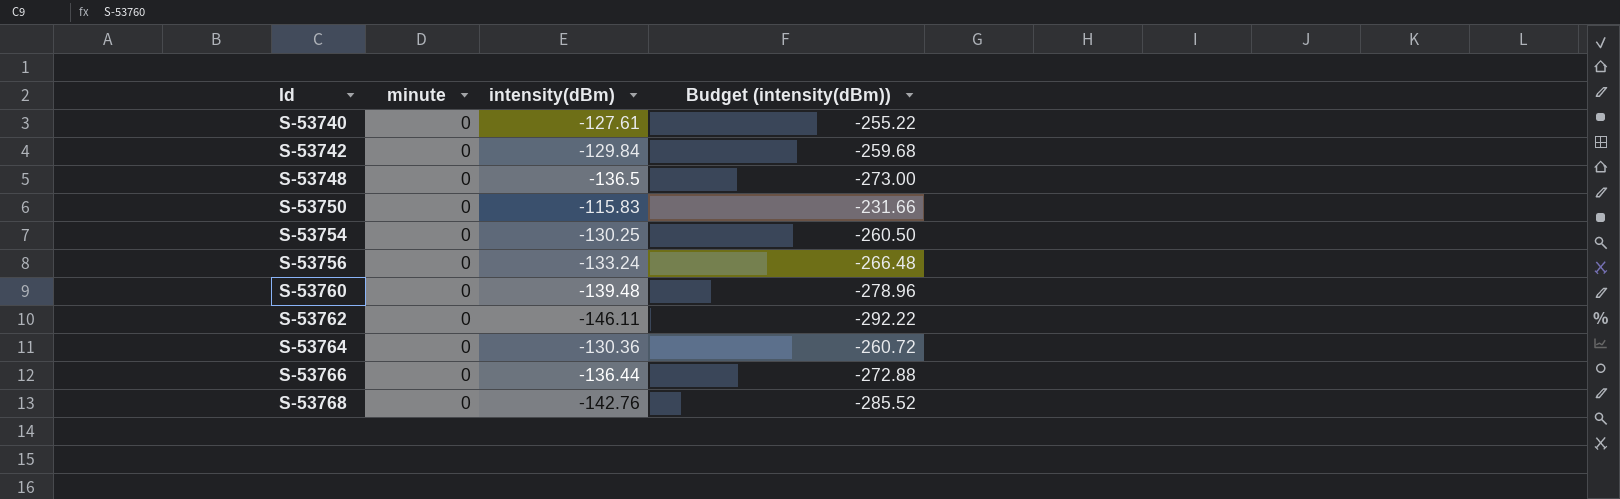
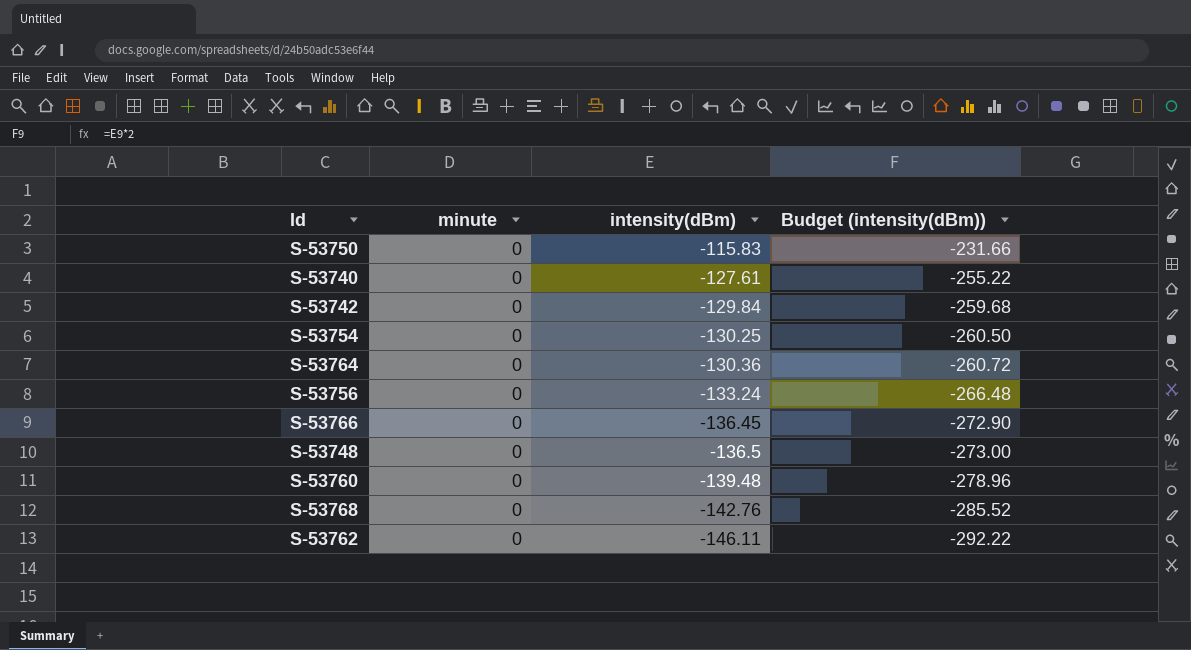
row order: Id ascending -> intensity(dBm) descending
S-53766 | intensity(dBm): -136.44 -> -136.45
S-53766 | Budget (intensity(dBm)): -272.88 -> -272.90

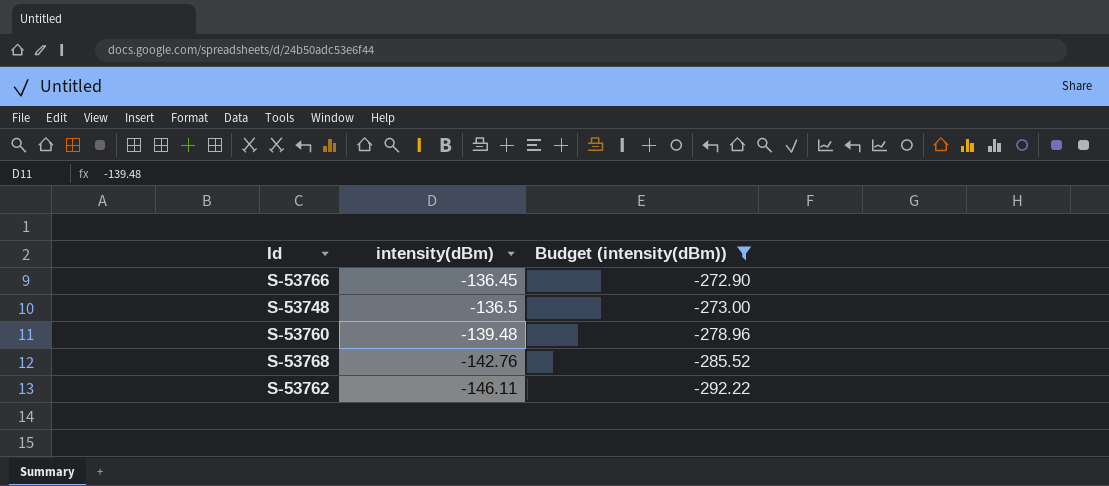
filter: none -> Budget (intensity(dBm)) <= -272.90
column minute | position: 2 -> none

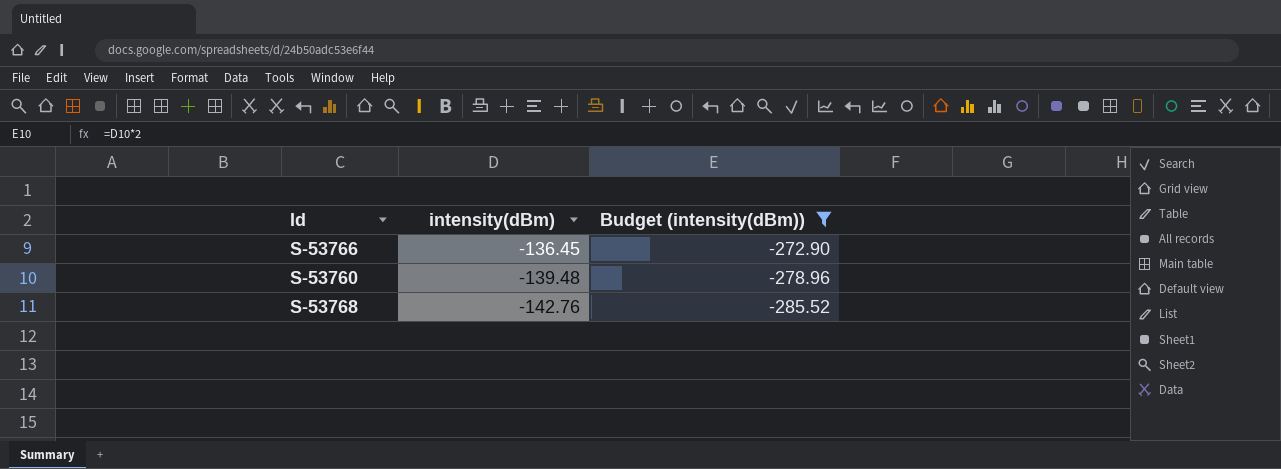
row S-53748: -136.5 | -273.00 -> none
row S-53762: -146.11 | -292.22 -> none

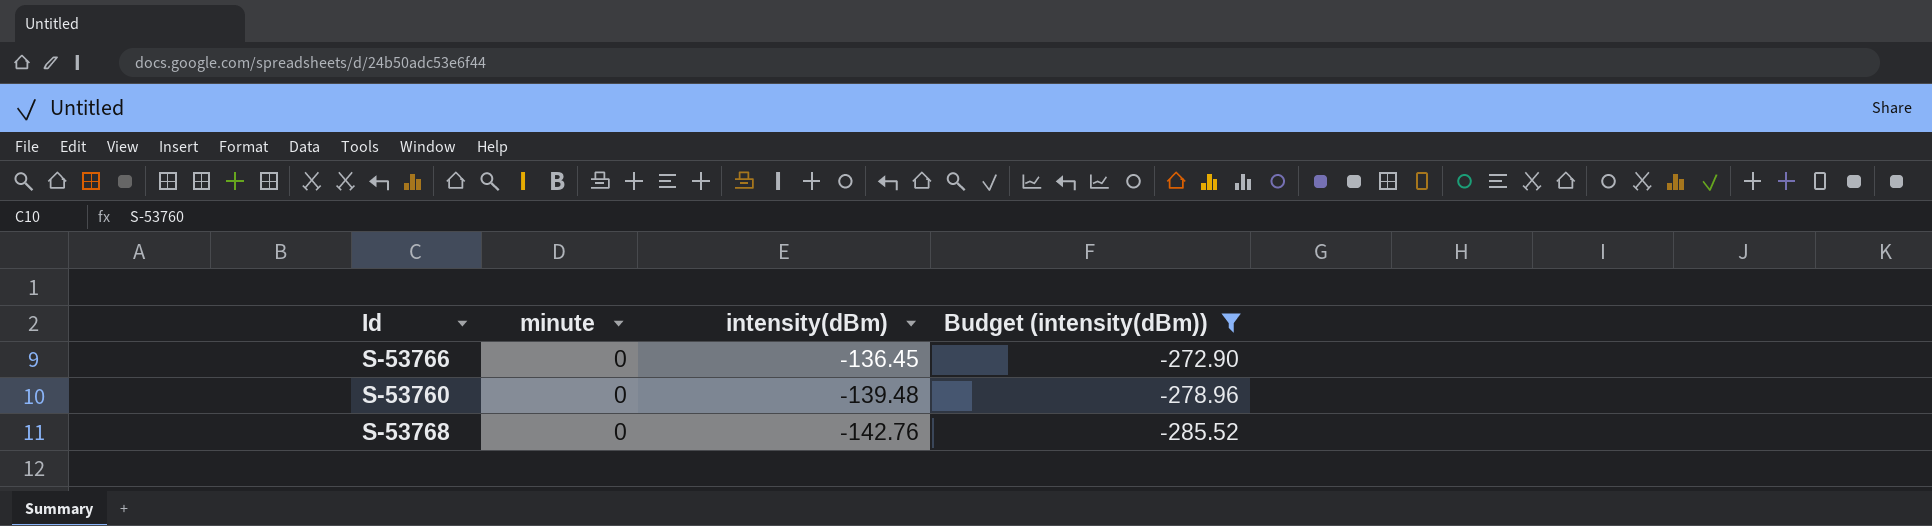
column minute | position: none -> 2

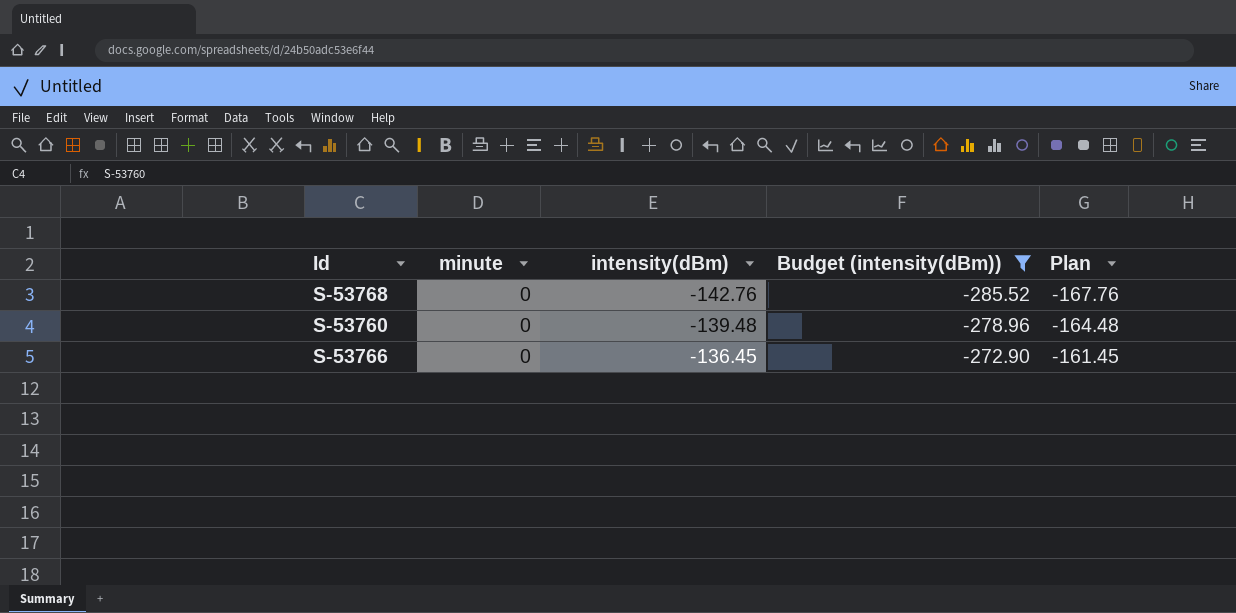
row order: intensity(dBm) descending -> intensity(dBm) ascending
column Plan | formula: none -> [intensity(dBm)] - 25

